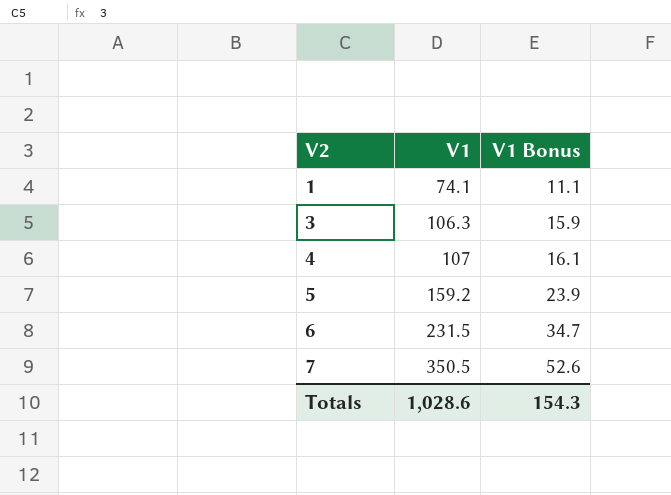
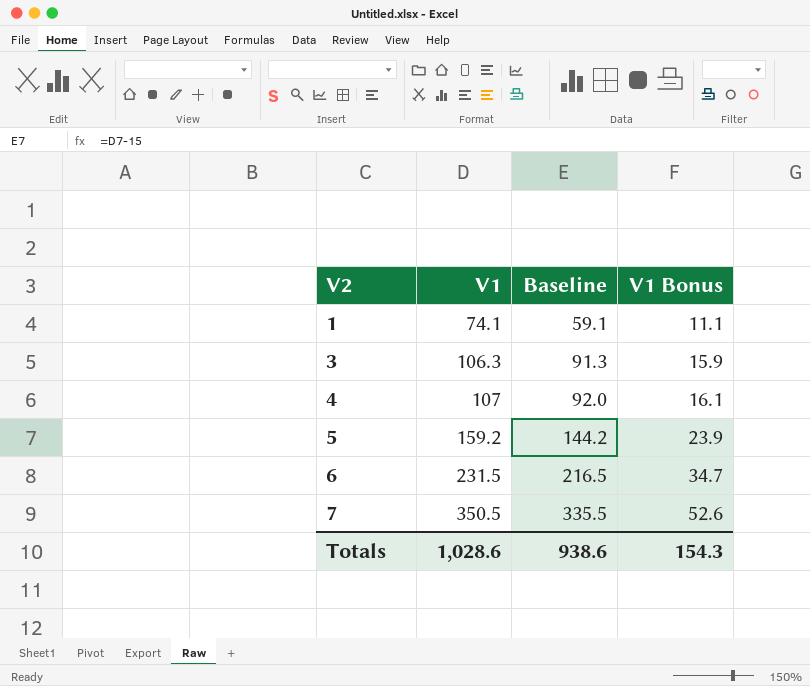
column Baseline | formula: none -> [V1] - 15

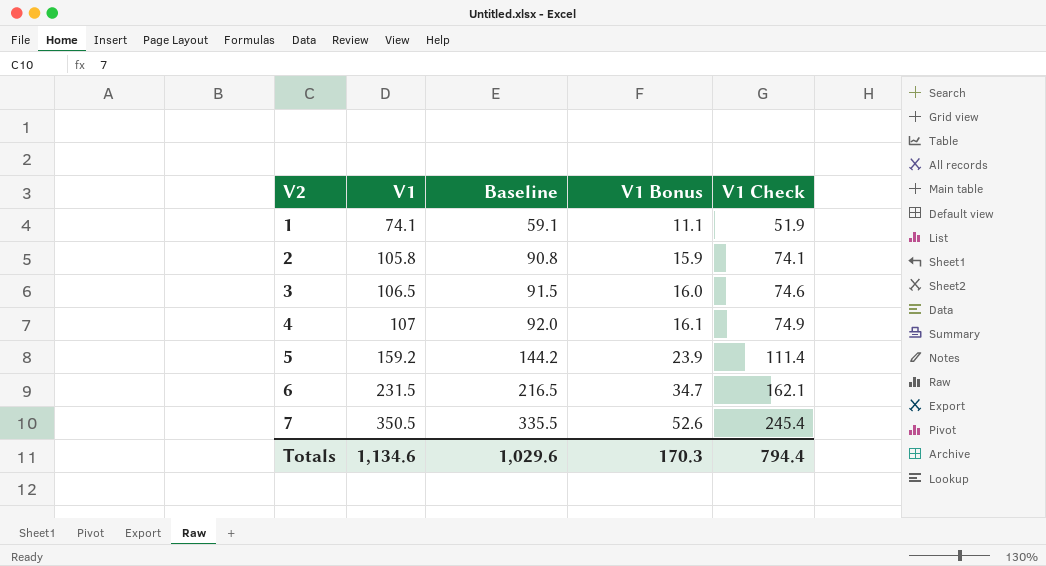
column V1 Check | formula: none -> [V1] * 0.7
row 2: none -> 105.8 | 90.8 | 15.9 | 74.1
3 | V1: 106.3 -> 106.5
3 | Baseline: 91.3 -> 91.5
3 | V1 Bonus: 15.9 -> 16.0
Totals | V1: 1,028.6 -> 1,134.6
Totals | Baseline: 938.6 -> 1,029.6
Totals | V1 Bonus: 154.3 -> 170.3

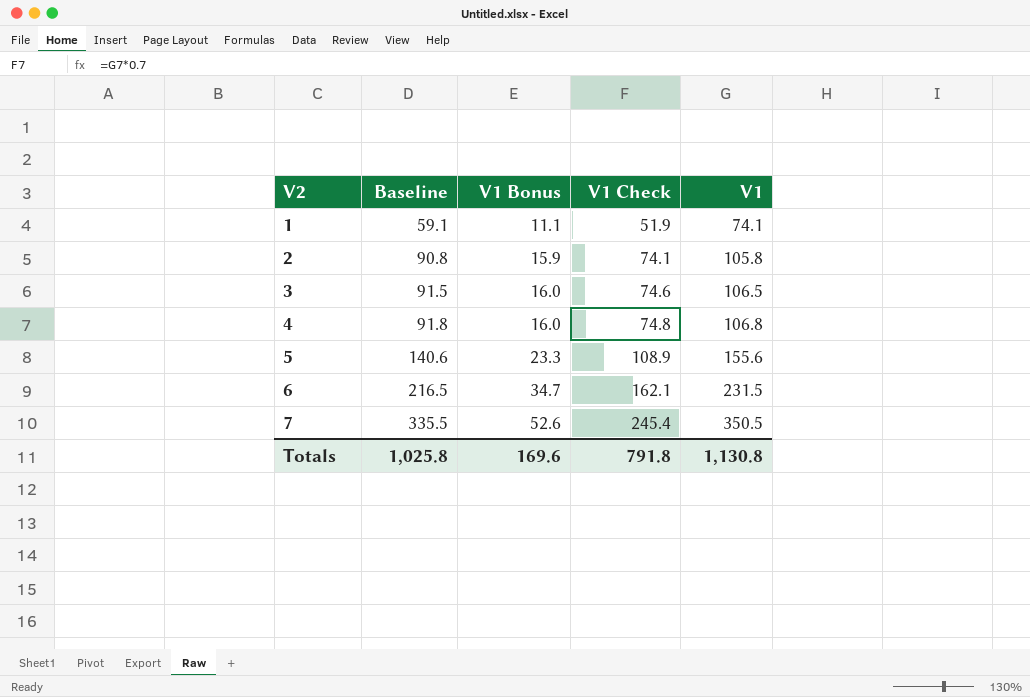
column V1 | position: 2 -> 5
4 | Baseline: 92.0 -> 91.8
4 | V1 Bonus: 16.1 -> 16.0
4 | V1 Check: 74.9 -> 74.8
4 | V1: 107 -> 106.8
5 | Baseline: 144.2 -> 140.6
5 | V1 Bonus: 23.9 -> 23.3
5 | V1 Check: 111.4 -> 108.9
5 | V1: 159.2 -> 155.6
Totals | Baseline: 1,029.6 -> 1,025.8
Totals | V1 Bonus: 170.3 -> 169.6
Totals | V1 Check: 794.4 -> 791.8
Totals | V1: 1,134.6 -> 1,130.8

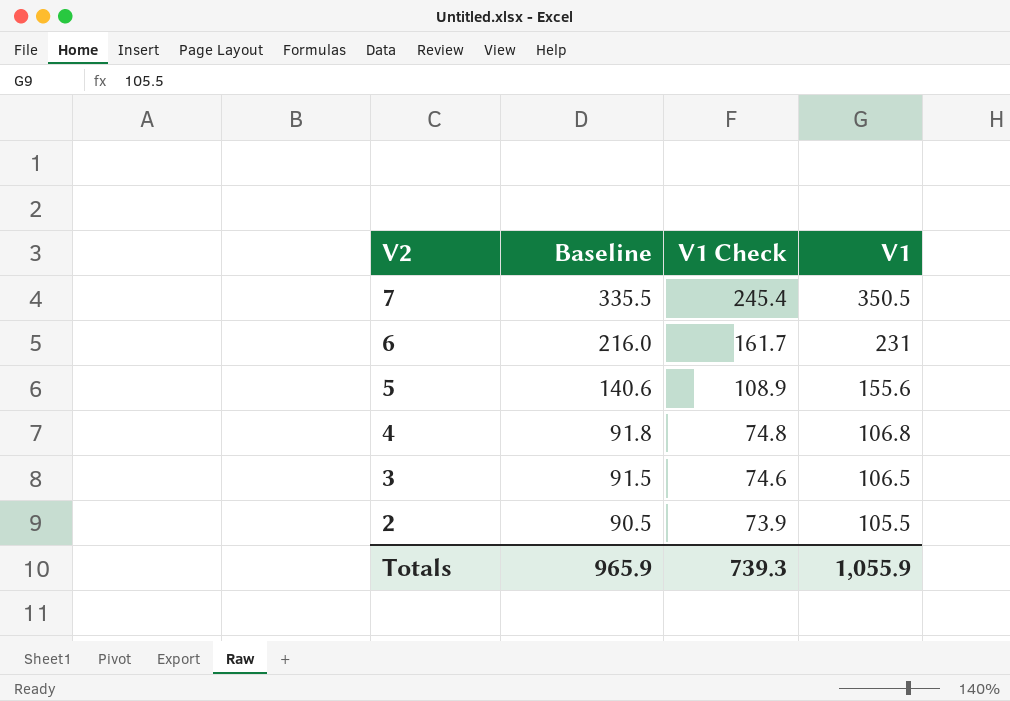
row order: V2 ascending -> V2 descending
column V1 Bonus | formula: [V1] * 0.15 -> none
row 1: 59.1 | 11.1 | 51.9 | 74.1 -> none
6 | Baseline: 216.5 -> 216.0
6 | V1 Check: 162.1 -> 161.7
6 | V1: 231.5 -> 231
2 | Baseline: 90.8 -> 90.5
2 | V1 Check: 74.1 -> 73.9
2 | V1: 105.8 -> 105.5
Totals | Baseline: 1,025.8 -> 965.9
Totals | V1 Check: 791.8 -> 739.3
Totals | V1: 1,130.8 -> 1,055.9

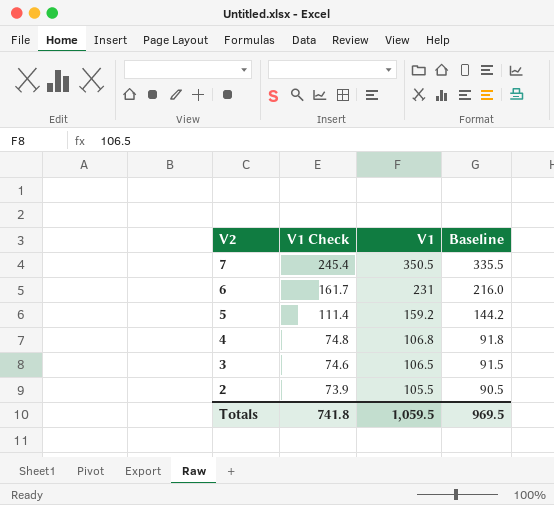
column Baseline | position: 2 -> 4
5 | V1 Check: 108.9 -> 111.4
5 | V1: 155.6 -> 159.2
5 | Baseline: 140.6 -> 144.2
Totals | V1 Check: 739.3 -> 741.8
Totals | V1: 1,055.9 -> 1,059.5
Totals | Baseline: 965.9 -> 969.5

